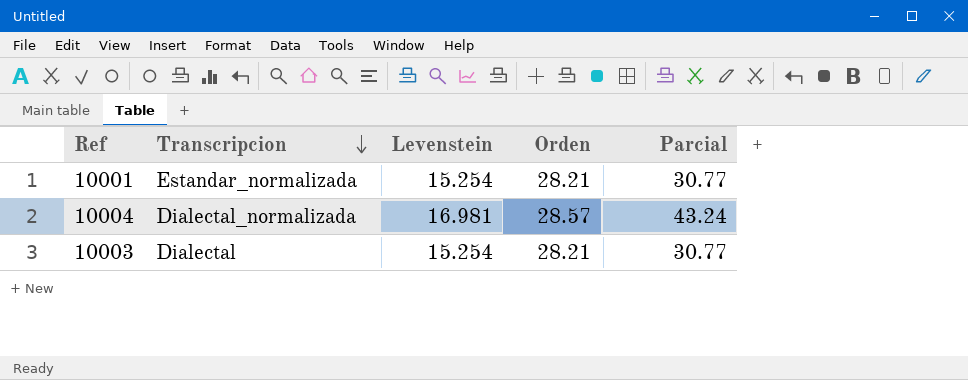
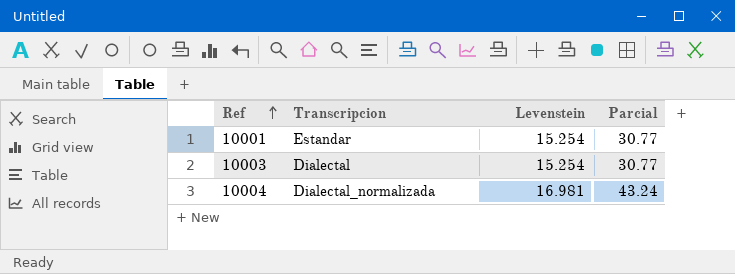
row order: Transcripcion descending -> Ref ascending
column Orden | position: 4 -> none
10001 | Transcripcion: Estandar_normalizada -> Estandar

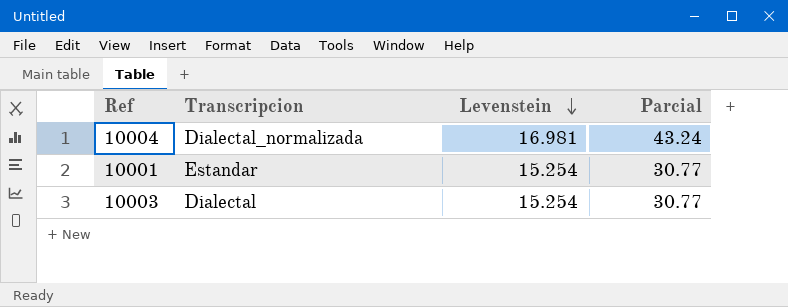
row order: Ref ascending -> Levenstein descending

